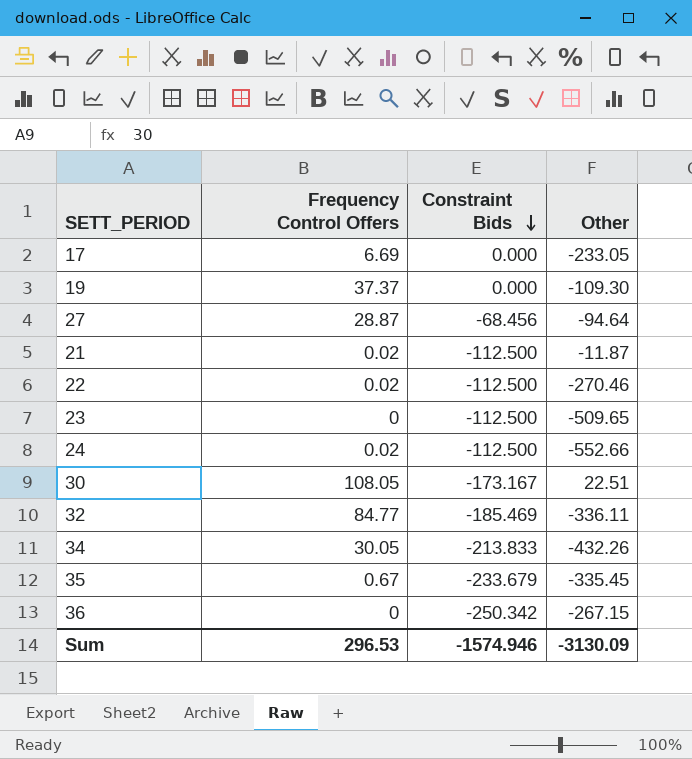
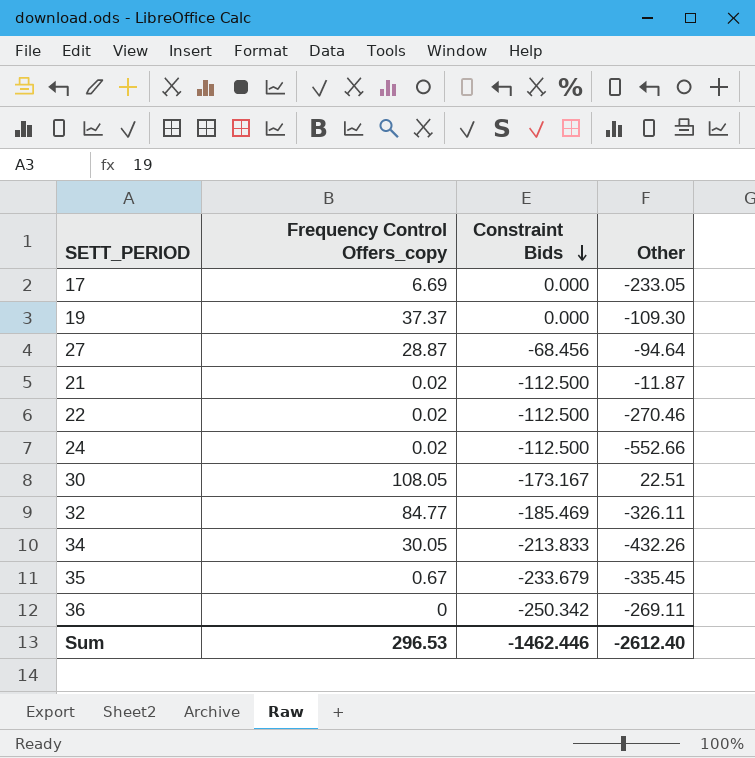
column name: Frequency Control Offers -> Frequency Control Offers_copy
row 23: 0 | -112.500 | -509.65 -> none
32 | Other: -336.11 -> -326.11
36 | Other: -267.15 -> -269.11
Sum | Constraint Bids: -1574.946 -> -1462.446
Sum | Other: -3130.09 -> -2612.40

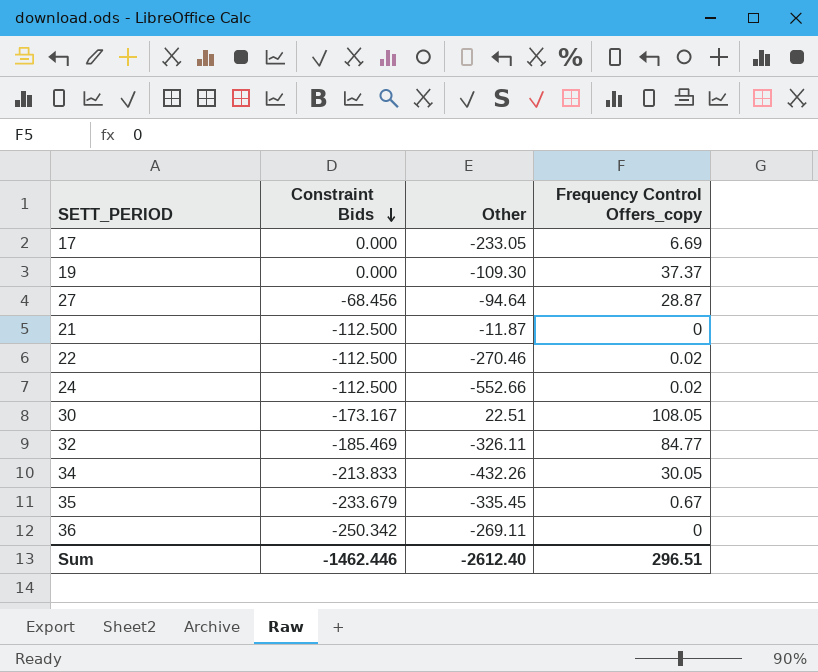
column Frequency Control Offers_copy | position: 2 -> 4
21 | Frequency Control Offers_copy: 0.02 -> 0
Sum | Frequency Control Offers_copy: 296.53 -> 296.51

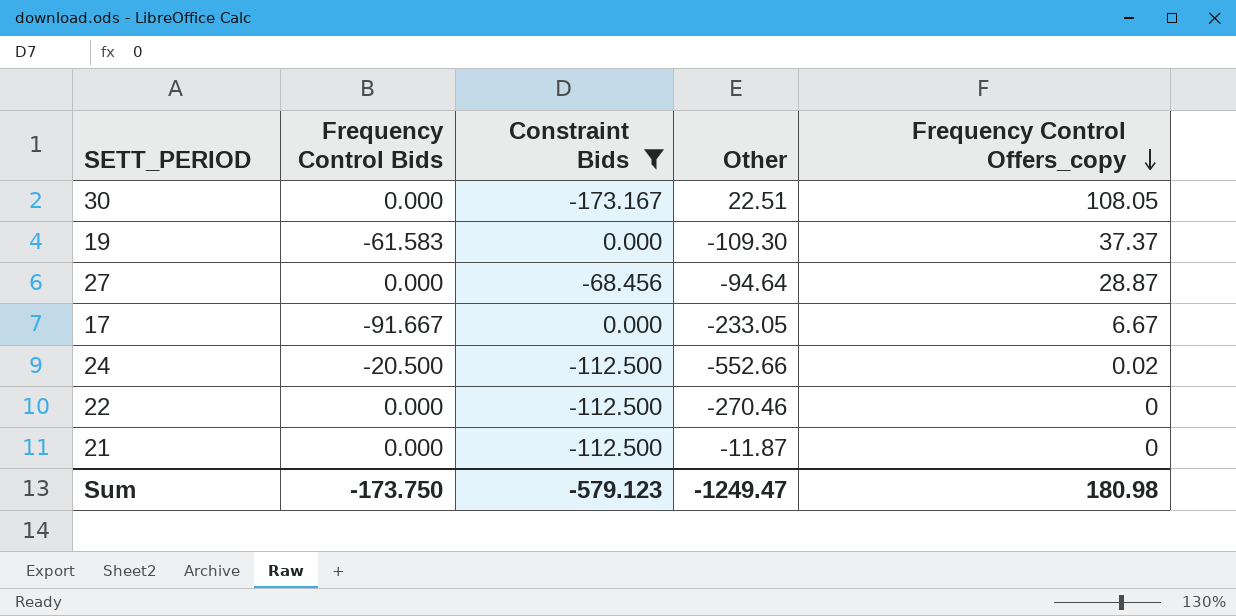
filter: none -> Constraint Bids >= -173.167
row order: Constraint Bids descending -> Frequency Control Offers_copy descending
column Frequency Control Bids | position: none -> 2
17 | Frequency Control Offers_copy: 6.69 -> 6.67
22 | Frequency Control Offers_copy: 0.02 -> 0
Sum | Constraint Bids: -1462.446 -> -579.123
Sum | Other: -2612.40 -> -1249.47
Sum | Frequency Control Offers_copy: 296.51 -> 180.98

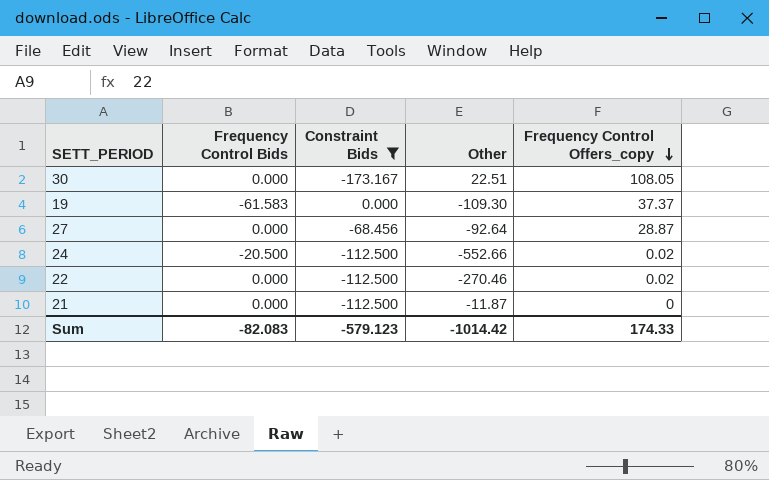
row 17: -91.667 | 0.000 | -233.05 | 6.67 -> none
27 | Other: -94.64 -> -92.64
22 | Frequency Control Offers_copy: 0 -> 0.02
Sum | Frequency Control Bids: -173.750 -> -82.083
Sum | Other: -1249.47 -> -1014.42
Sum | Frequency Control Offers_copy: 180.98 -> 174.33

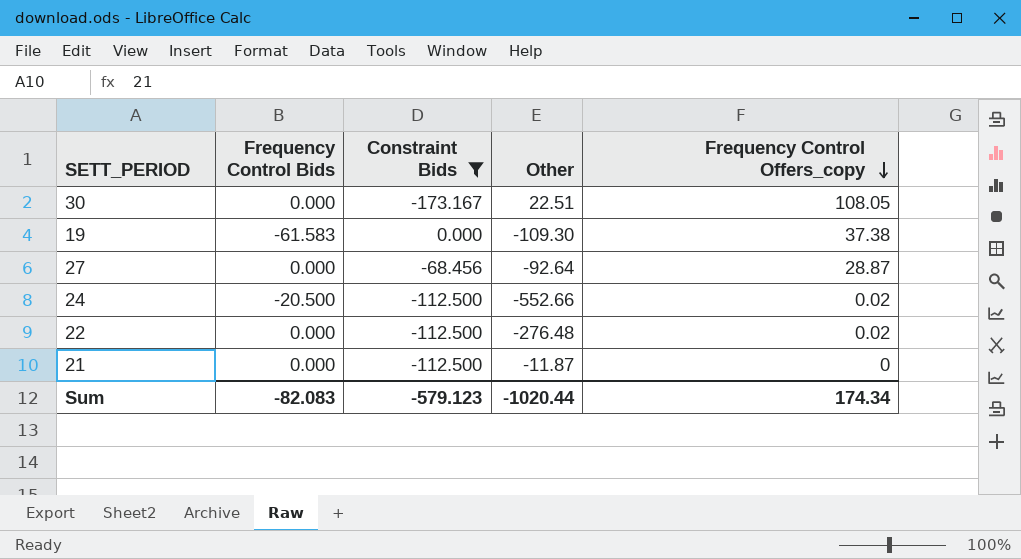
19 | Frequency Control Offers_copy: 37.37 -> 37.38
22 | Other: -270.46 -> -276.48
Sum | Other: -1014.42 -> -1020.44
Sum | Frequency Control Offers_copy: 174.33 -> 174.34

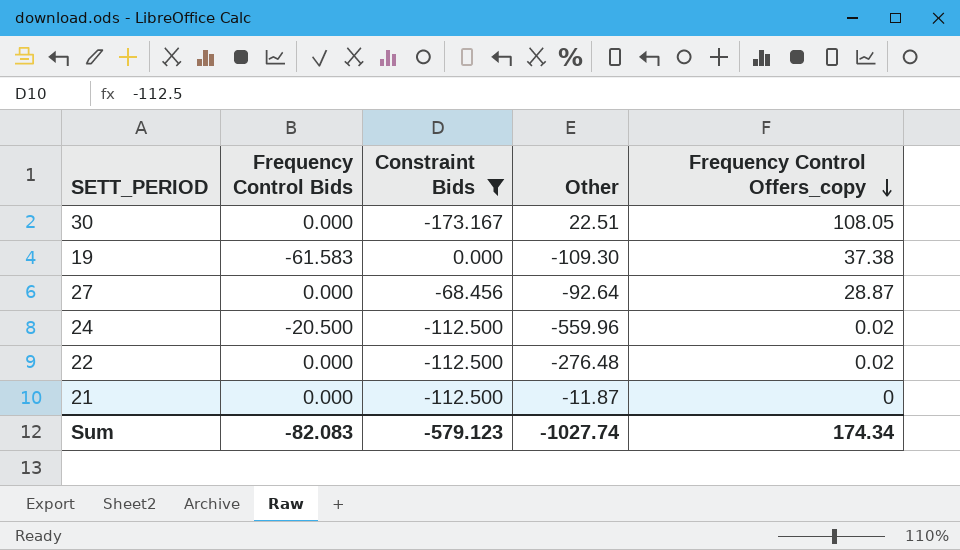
24 | Other: -552.66 -> -559.96
Sum | Other: -1020.44 -> -1027.74

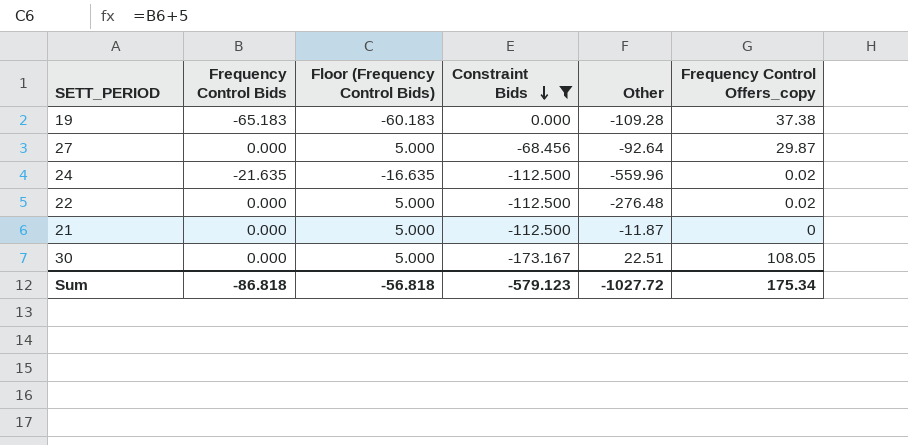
row order: Frequency Control Offers_copy descending -> Constraint Bids descending
column Floor (Frequency Control Bids) | formula: none -> [Frequency Control Bids] + 5
19 | Frequency Control Bids: -61.583 -> -65.183
19 | Other: -109.30 -> -109.28
27 | Frequency Control Offers_copy: 28.87 -> 29.87
24 | Frequency Control Bids: -20.500 -> -21.635
Sum | Frequency Control Bids: -82.083 -> -86.818
Sum | Other: -1027.74 -> -1027.72
Sum | Frequency Control Offers_copy: 174.34 -> 175.34

